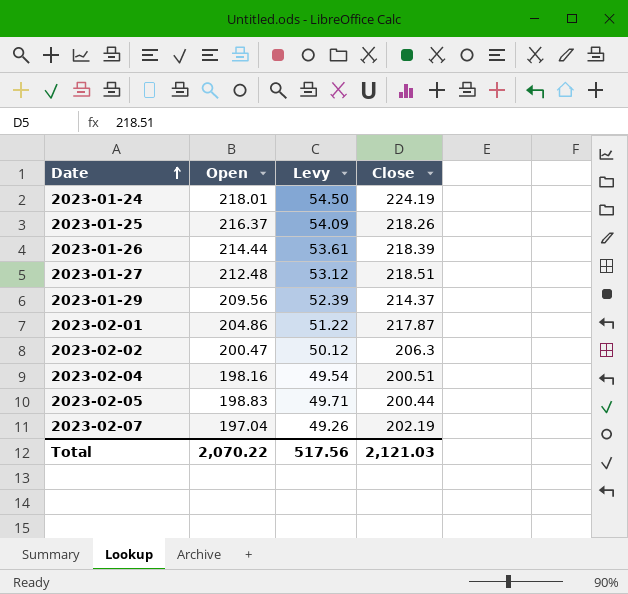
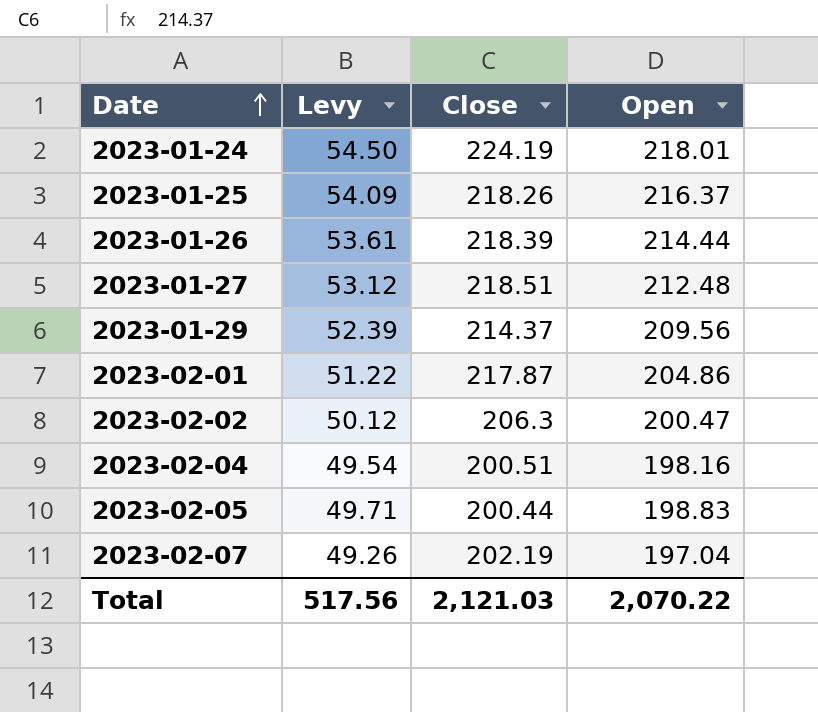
column Open | position: 2 -> 4

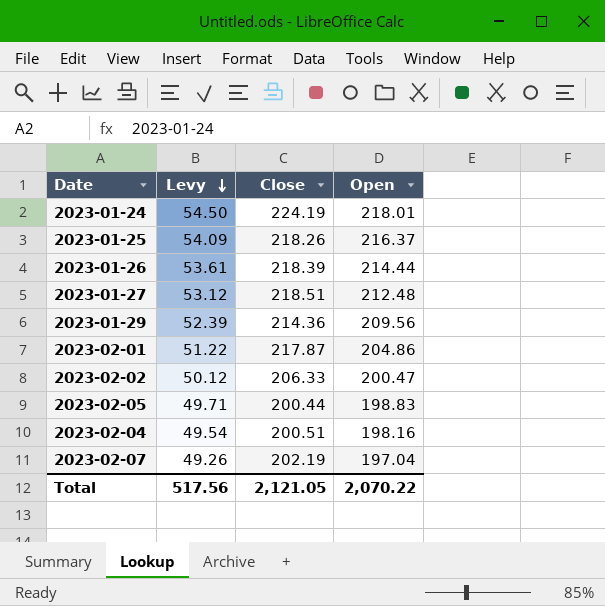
row order: Date ascending -> Levy descending
2023-01-29 | Close: 214.37 -> 214.36
2023-02-02 | Close: 206.3 -> 206.33
Total | Close: 2,121.03 -> 2,121.05

